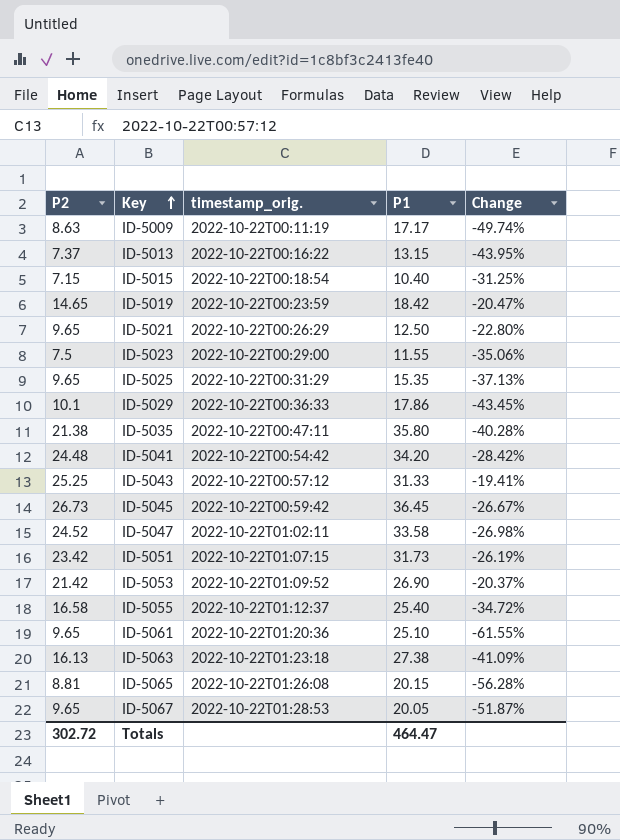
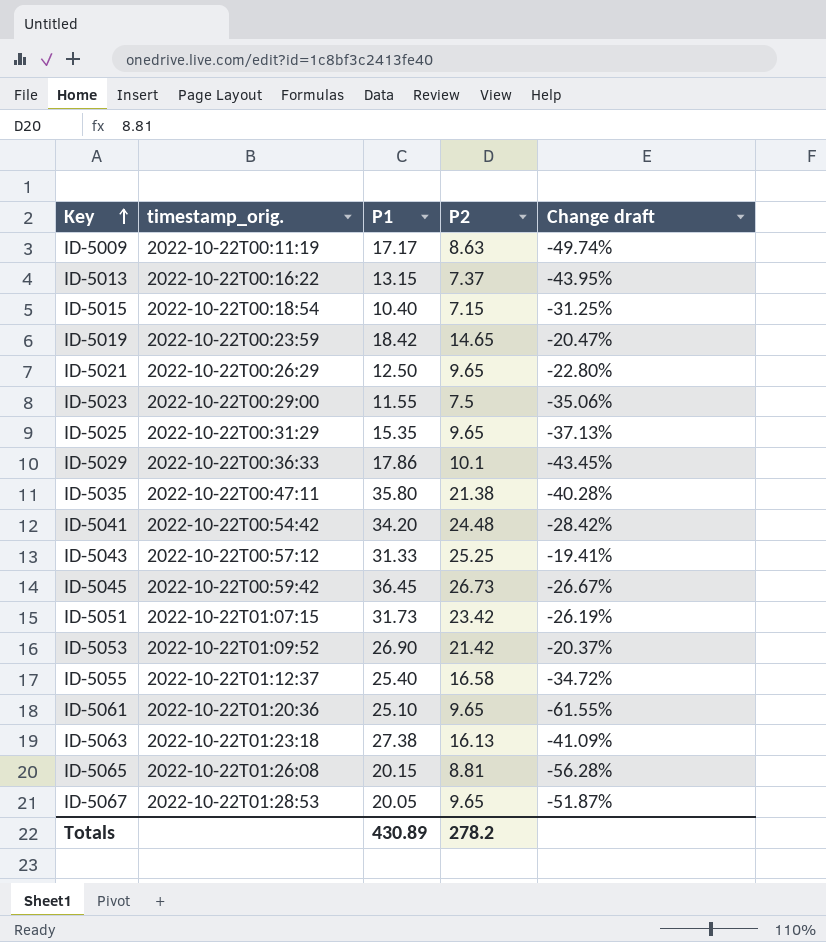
column P2 | position: 1 -> 4
column name: Change -> Change draft
row ID-5047: 24.52 | 2022-10-22T01:02:11 | 33.58 | -26.98% -> none
Totals | P1: 464.47 -> 430.89
Totals | P2: 302.72 -> 278.2

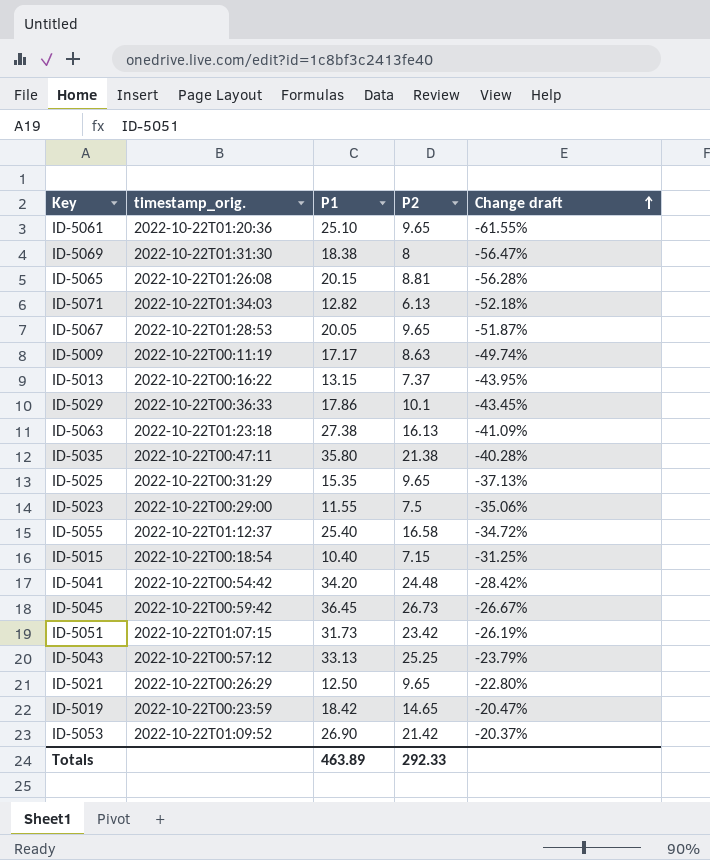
row order: Key ascending -> Change draft ascending
row ID-5069: none -> 2022-10-22T01:31:30 | 18.38 | 8 | -56.47%
row ID-5071: none -> 2022-10-22T01:34:03 | 12.82 | 6.13 | -52.18%
ID-5043 | P1: 31.33 -> 33.13
ID-5043 | Change draft: -19.41% -> -23.79%
Totals | P1: 430.89 -> 463.89
Totals | P2: 278.2 -> 292.33

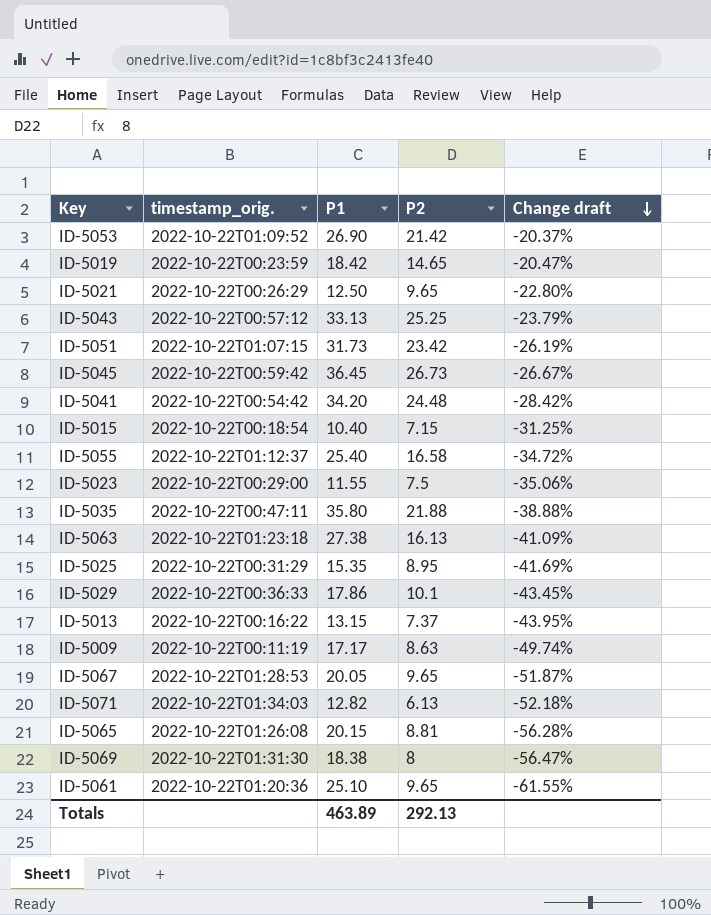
row order: Change draft ascending -> Change draft descending
ID-5035 | P2: 21.38 -> 21.88
ID-5035 | Change draft: -40.28% -> -38.88%
ID-5025 | P2: 9.65 -> 8.95
ID-5025 | Change draft: -37.13% -> -41.69%
Totals | P2: 292.33 -> 292.13

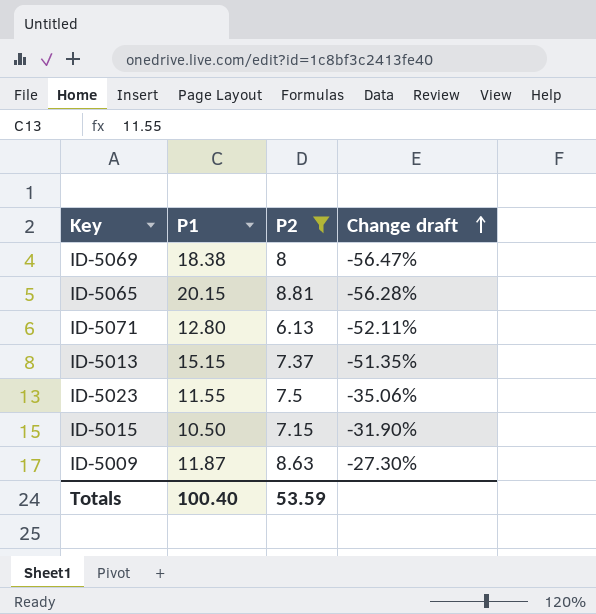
filter: none -> P2 <= 8.81
row order: Change draft descending -> Change draft ascending
column timestamp_orig. | position: 2 -> none
ID-5071 | P1: 12.82 -> 12.80
ID-5071 | Change draft: -52.18% -> -52.11%
ID-5013 | P1: 13.15 -> 15.15
ID-5013 | Change draft: -43.95% -> -51.35%
ID-5015 | P1: 10.40 -> 10.50
ID-5015 | Change draft: -31.25% -> -31.90%
ID-5009 | P1: 17.17 -> 11.87
ID-5009 | Change draft: -49.74% -> -27.30%
Totals | P1: 463.89 -> 100.40
Totals | P2: 292.13 -> 53.59

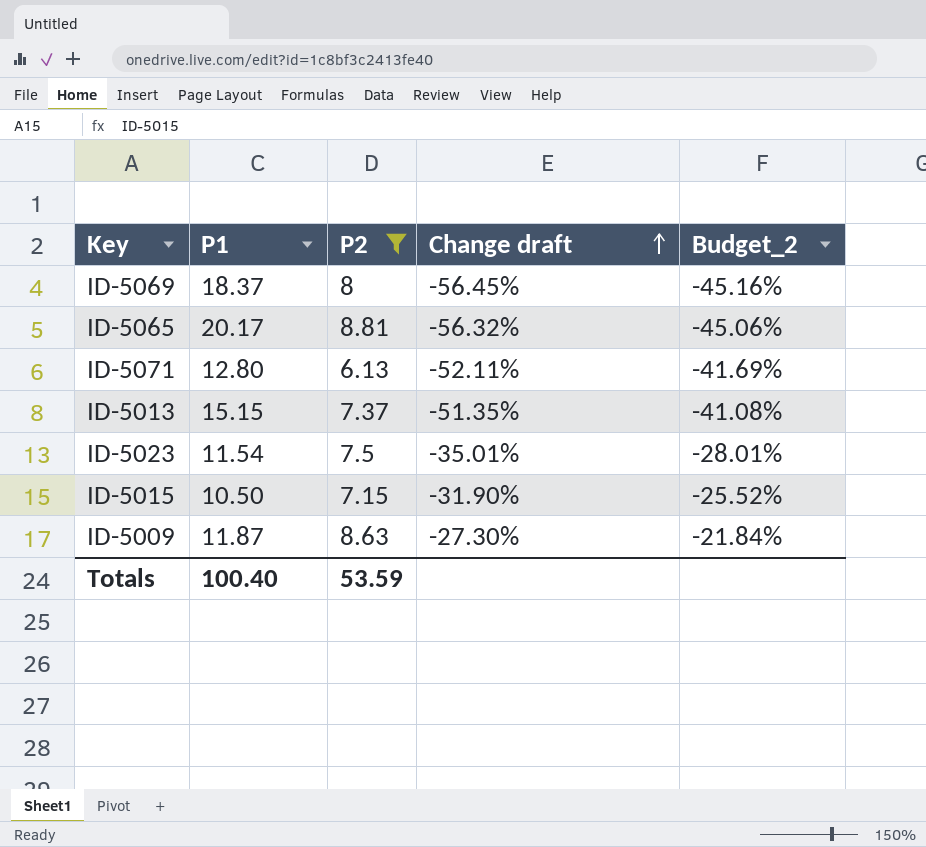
column Budget_2 | formula: none -> [Change draft] * 0.8
ID-5069 | P1: 18.38 -> 18.37
ID-5069 | Change draft: -56.47% -> -56.45%
ID-5065 | P1: 20.15 -> 20.17
ID-5065 | Change draft: -56.28% -> -56.32%
ID-5023 | P1: 11.55 -> 11.54
ID-5023 | Change draft: -35.06% -> -35.01%

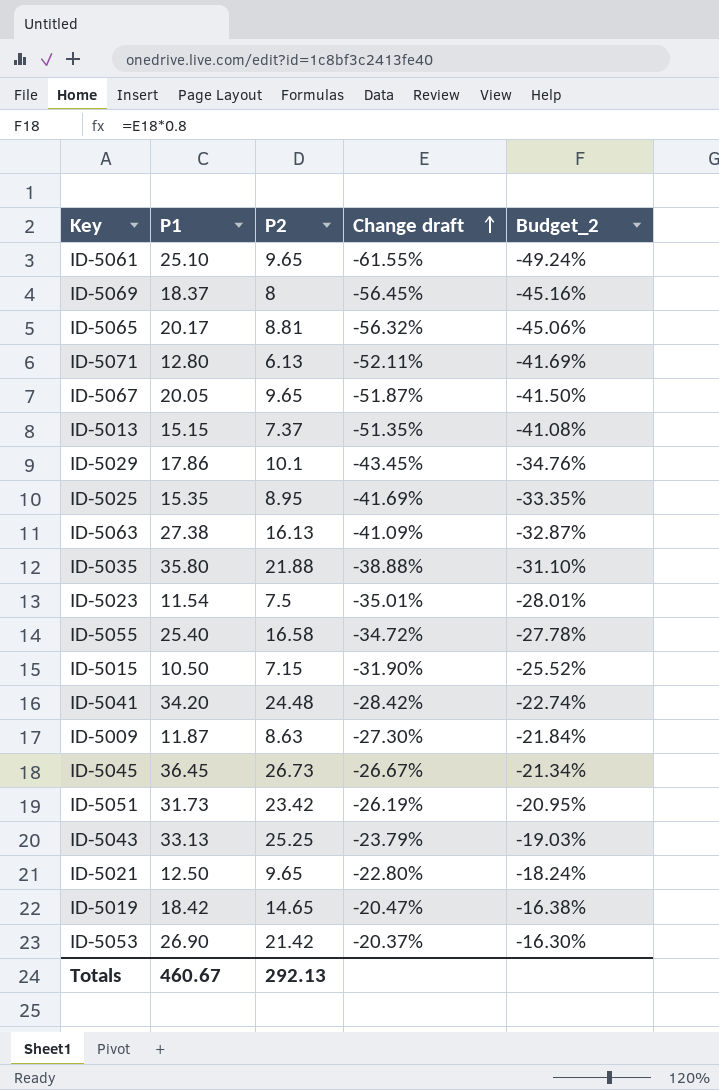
filter: P2 <= 8.81 -> none
Totals | P1: 100.40 -> 460.67
Totals | P2: 53.59 -> 292.13

